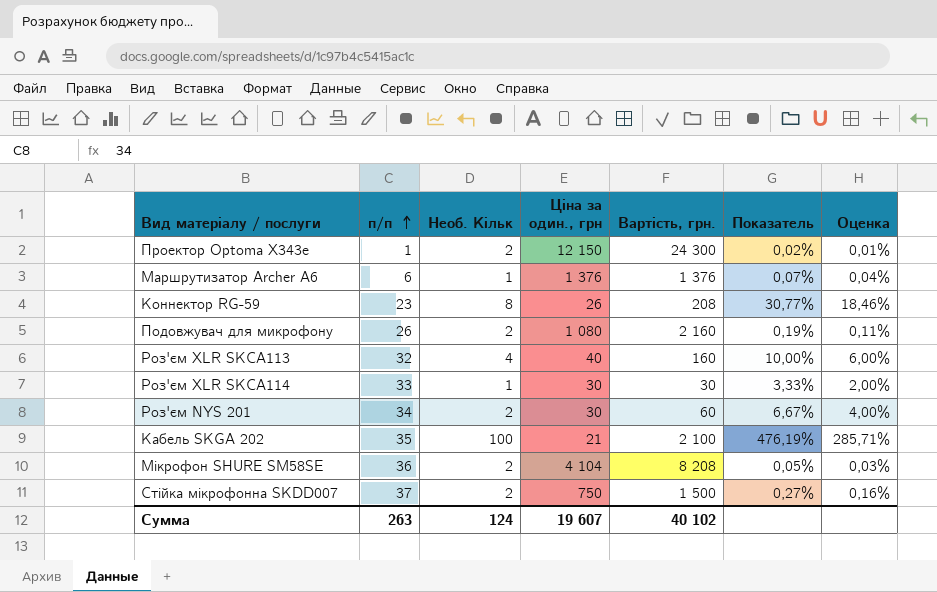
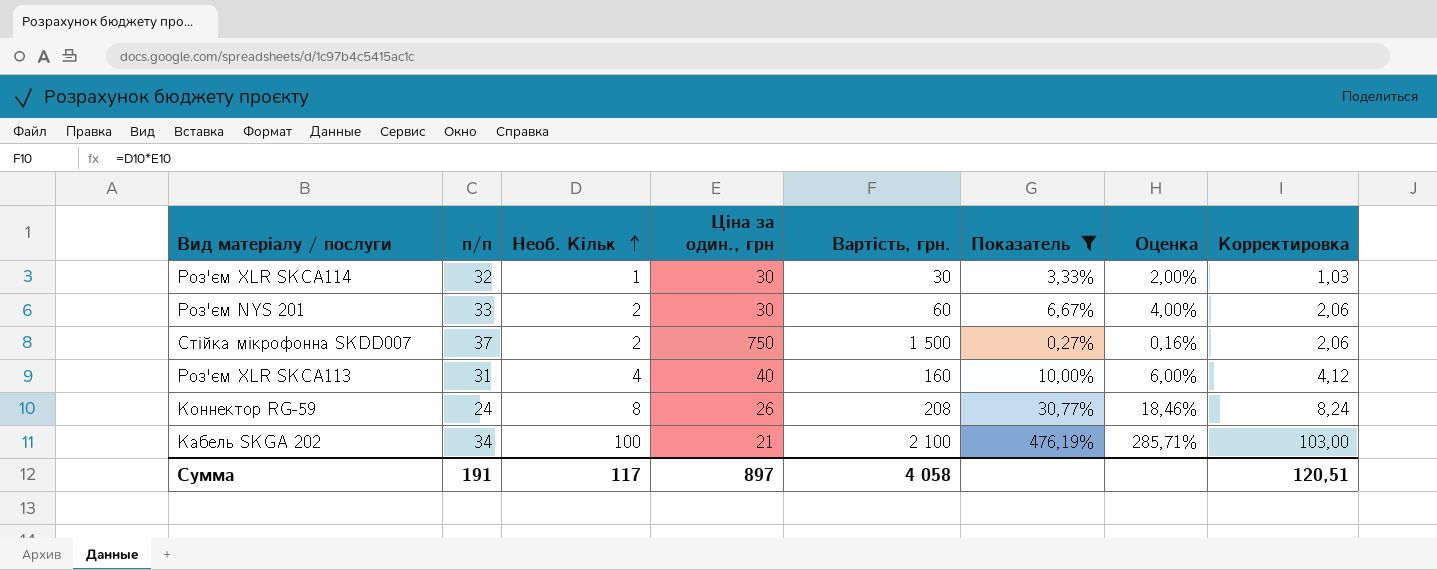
filter: none -> Показатель >= 0,27%
row order: п/п ascending -> Необ. Кільк ascending
column Корректировка | formula: none -> [Необ. Кільк] * 1,03
Роз'єм XLR SKCA114 | п/п: 33 -> 32
Роз'єм NYS 201 | п/п: 34 -> 33
Роз'єм XLR SKCA113 | п/п: 32 -> 31
Коннектор RG-59 | п/п: 23 -> 24
Кабель SKGA 202 | п/п: 35 -> 34
Сумма | п/п: 263 -> 191
Сумма | Необ. Кільк: 124 -> 117
Сумма | Ціна за один., грн: 19 607 -> 897
Сумма | Вартість, грн.: 40 102 -> 4 058

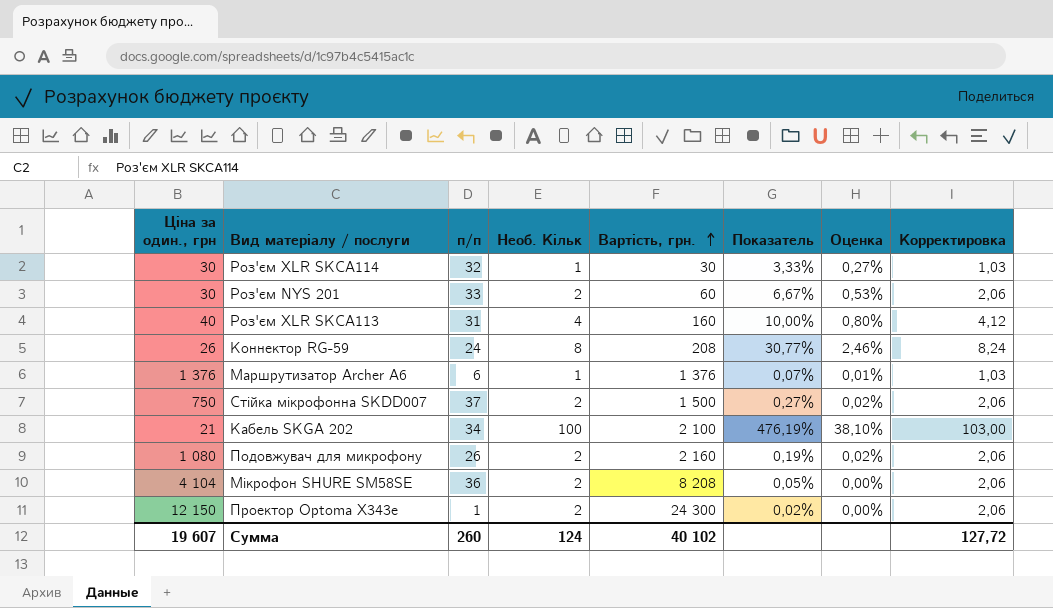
filter: Показатель >= 0,27% -> none
row order: Необ. Кільк ascending -> Вартість, грн. ascending
column Ціна за один., грн | position: 4 -> 1
column Оценка | formula: [Показатель] * 0,6 -> [Показатель] * 0,08
Сумма | Ціна за один., грн: 897 -> 19 607
Сумма | п/п: 191 -> 260
Сумма | Необ. Кільк: 117 -> 124
Сумма | Вартість, грн.: 4 058 -> 40 102
Сумма | Корректировка: 120,51 -> 127,72

